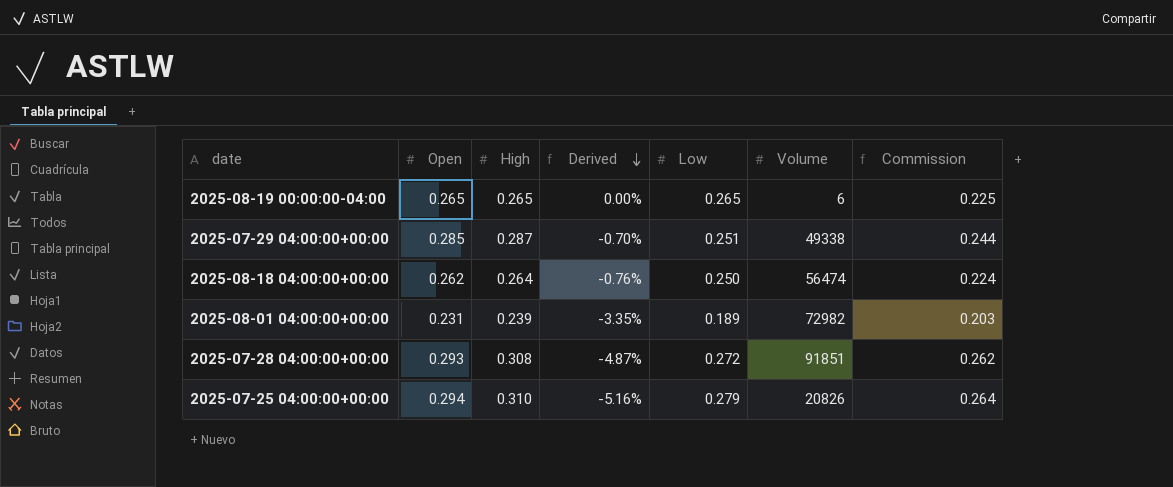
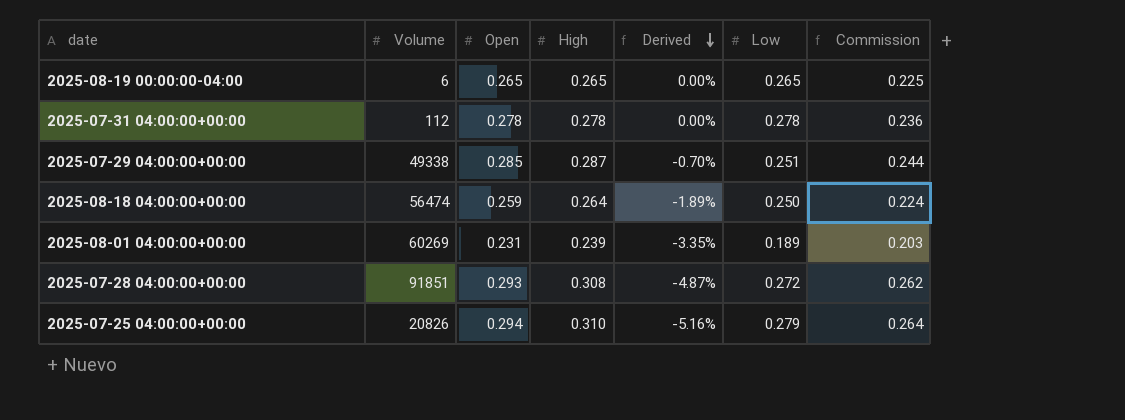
column Volume | position: 6 -> 2
row 2025-07-31 04:00:00+00:00: none -> 112 | 0.278 | 0.278 | 0.00% | 0.278 | 0.236
2025-08-18 04:00:00+00:00 | Open: 0.262 -> 0.259
2025-08-18 04:00:00+00:00 | Derived: -0.76% -> -1.89%
2025-08-01 04:00:00+00:00 | Volume: 72982 -> 60269

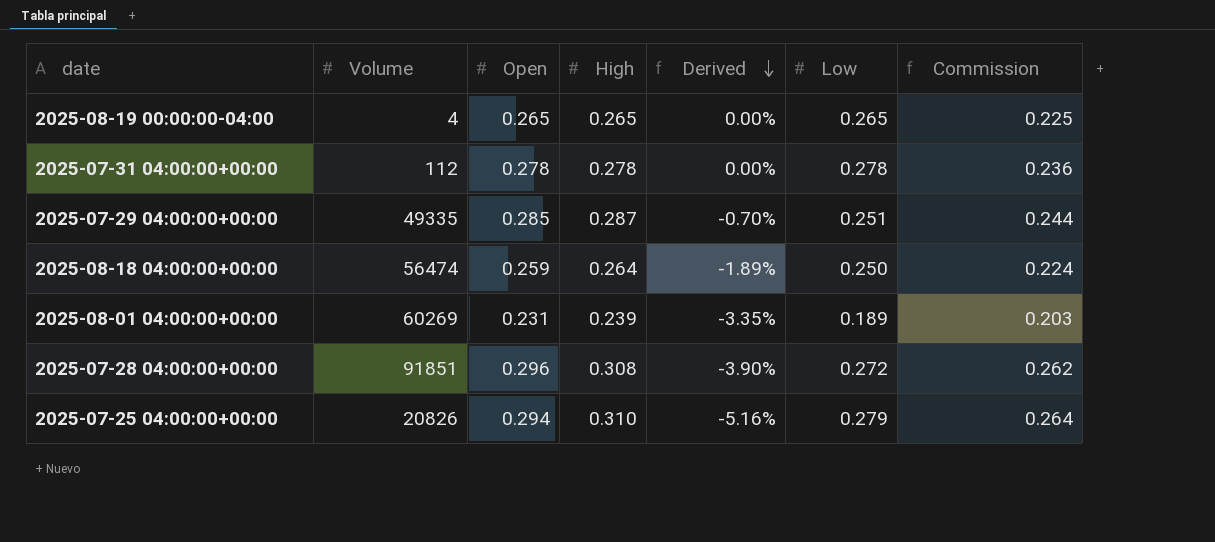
2025-08-19 00:00:00-04:00 | Volume: 6 -> 4
2025-07-29 04:00:00+00:00 | Volume: 49338 -> 49335
2025-07-28 04:00:00+00:00 | Open: 0.293 -> 0.296
2025-07-28 04:00:00+00:00 | Derived: -4.87% -> -3.90%

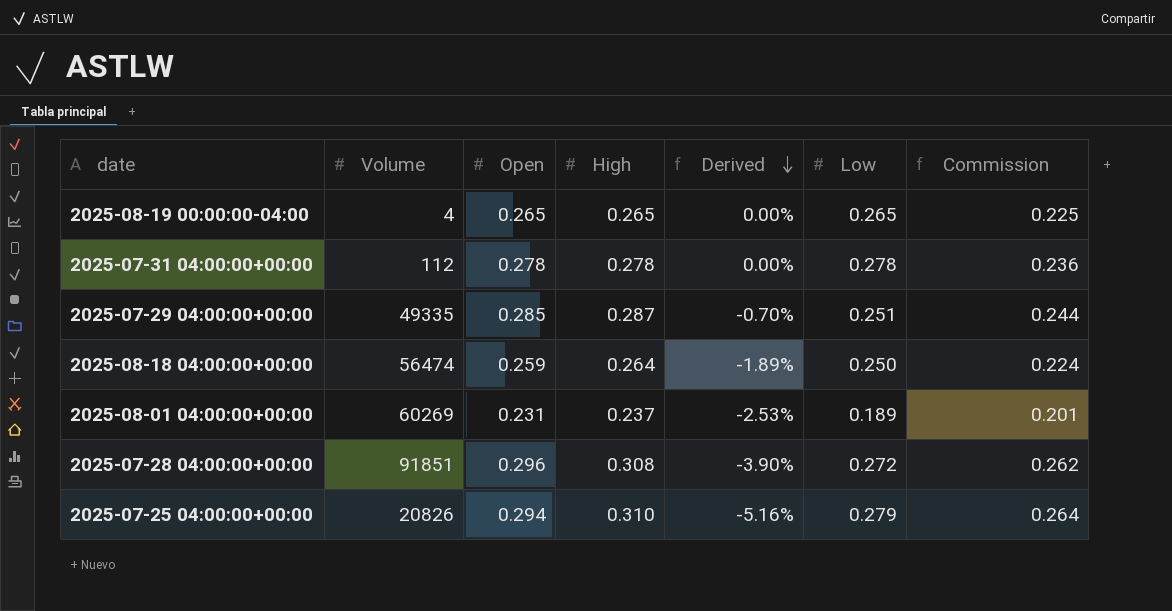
2025-08-01 04:00:00+00:00 | High: 0.239 -> 0.237
2025-08-01 04:00:00+00:00 | Derived: -3.35% -> -2.53%
2025-08-01 04:00:00+00:00 | Commission: 0.203 -> 0.201

